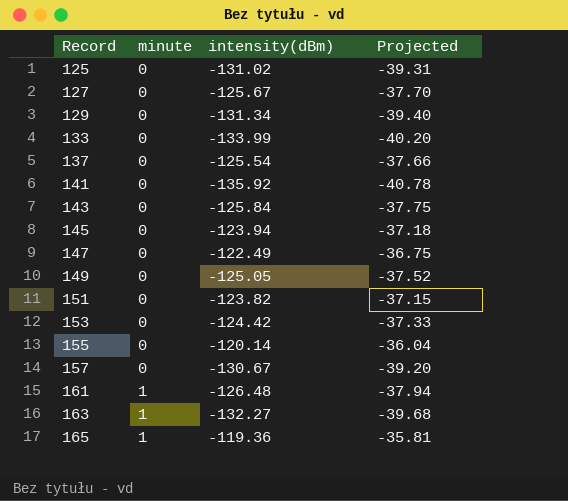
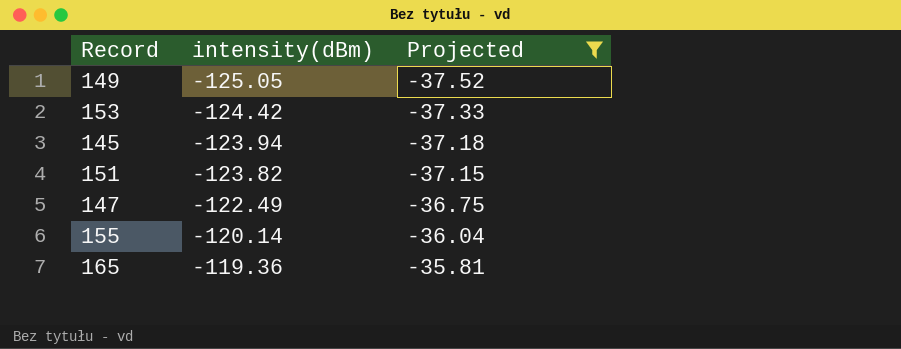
filter: none -> Projected >= -37.52
row order: Record ascending -> intensity(dBm) ascending
column minute | position: 2 -> none

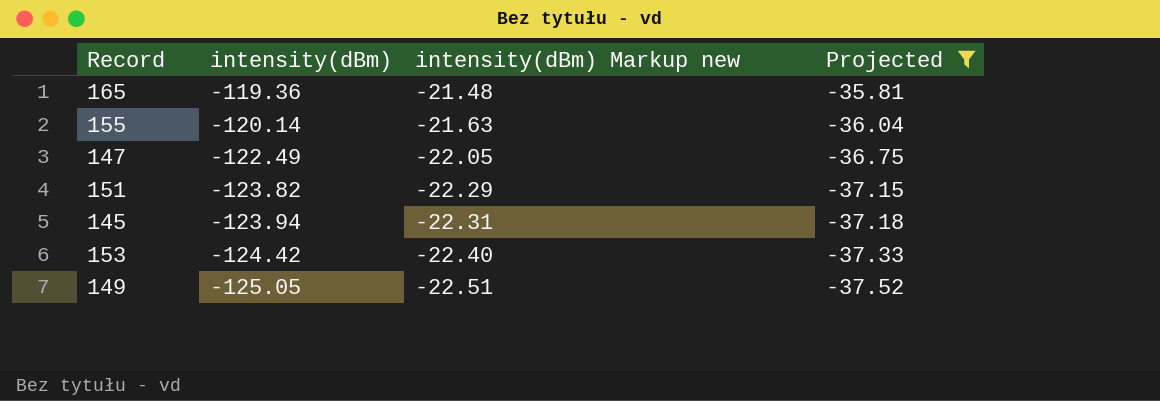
row order: intensity(dBm) ascending -> intensity(dBm) descending
column intensity(dBm) Markup new | formula: none -> [intensity(dBm)] * 0.18

